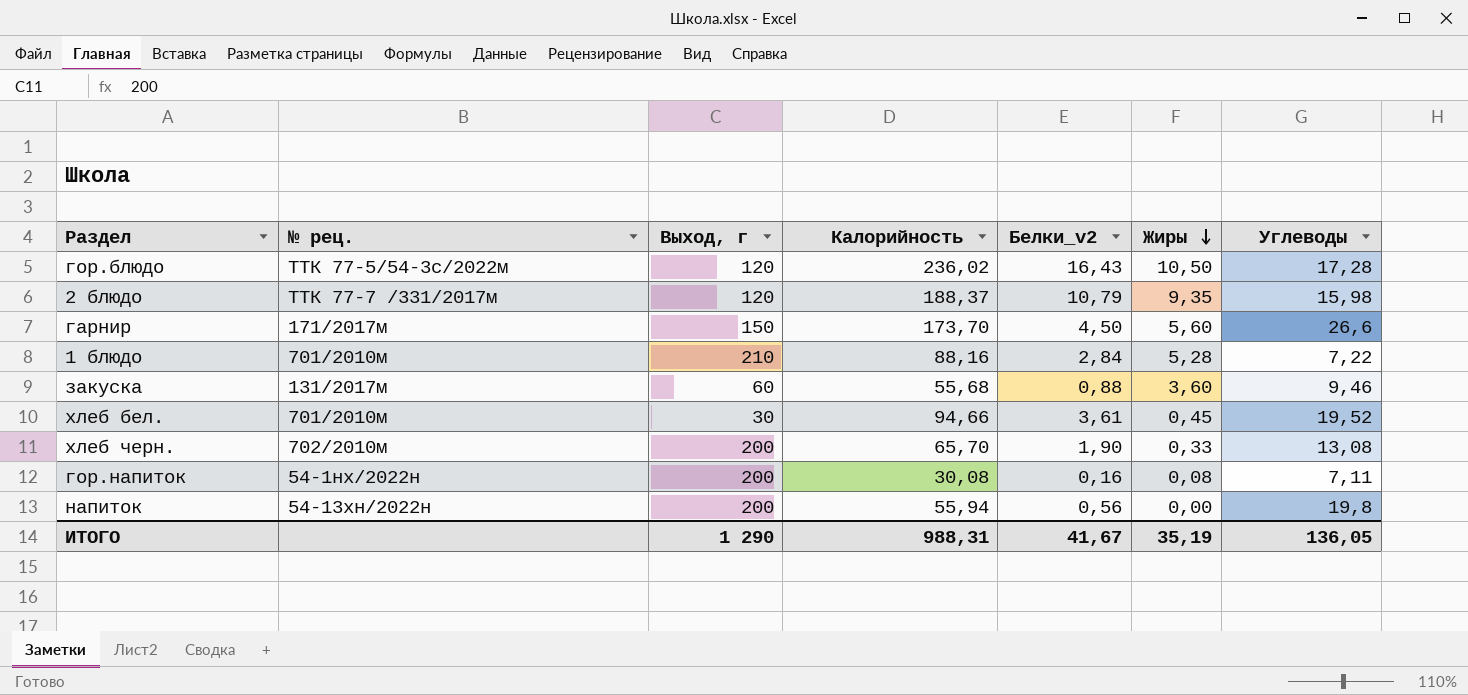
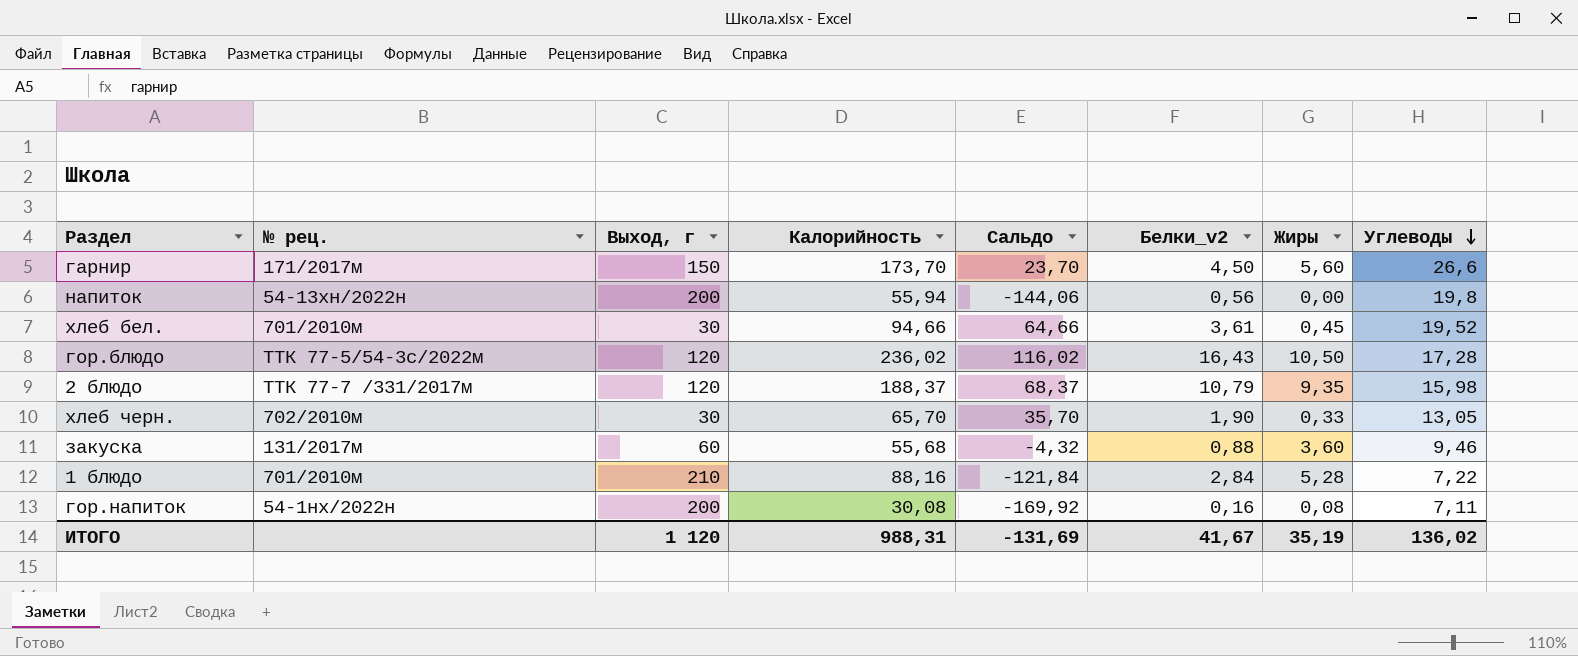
row order: Жиры descending -> Углеводы descending
column Сальдо | formula: none -> [Калорийность] - [Выход, г]
хлеб черн. | Выход, г: 200 -> 30
хлеб черн. | Углеводы: 13,08 -> 13,05
ИТОГО | Выход, г: 1 290 -> 1 120
ИТОГО | Углеводы: 136,05 -> 136,02

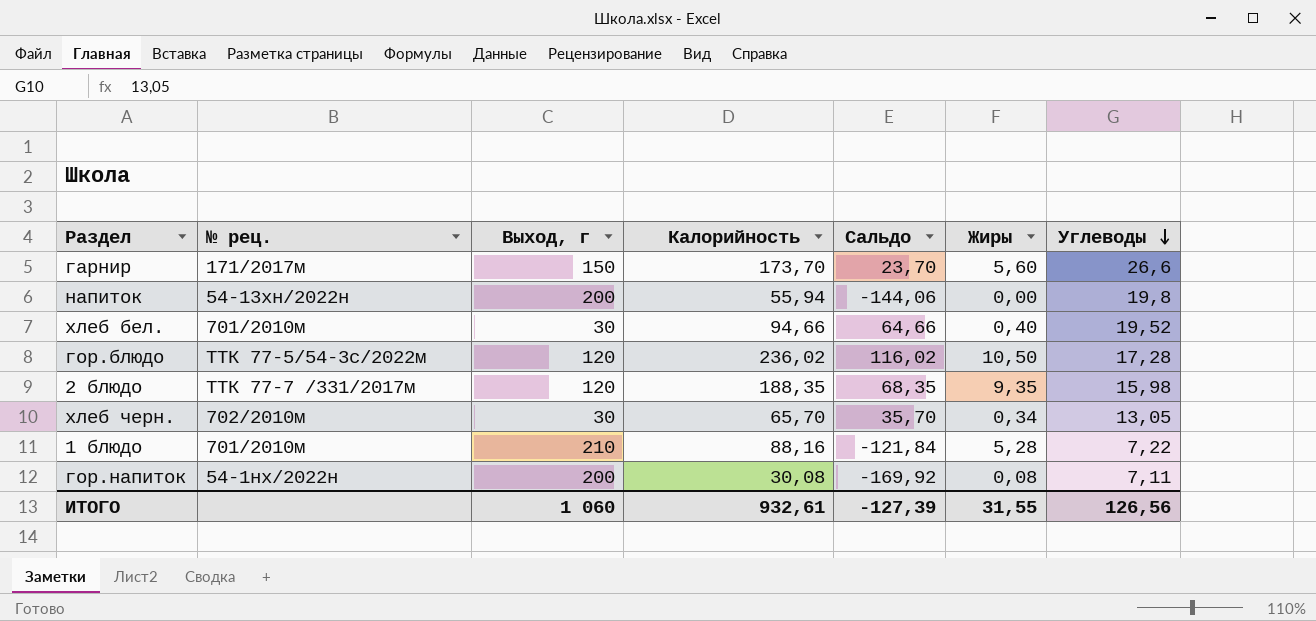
column Белки_v2 | position: 6 -> none
row закуска: 131/2017м | 60 | 55,68 | -4,32 | 0,88 | 3,60 | 9,46 -> none
хлеб бел. | Жиры: 0,45 -> 0,40
2 блюдо | Калорийность: 188,37 -> 188,35
2 блюдо | Сальдо: 68,37 -> 68,35
хлеб черн. | Жиры: 0,33 -> 0,34
ИТОГО | Выход, г: 1 120 -> 1 060
ИТОГО | Калорийность: 988,31 -> 932,61
ИТОГО | Сальдо: -131,69 -> -127,39
ИТОГО | Жиры: 35,19 -> 31,55
ИТОГО | Углеводы: 136,02 -> 126,56

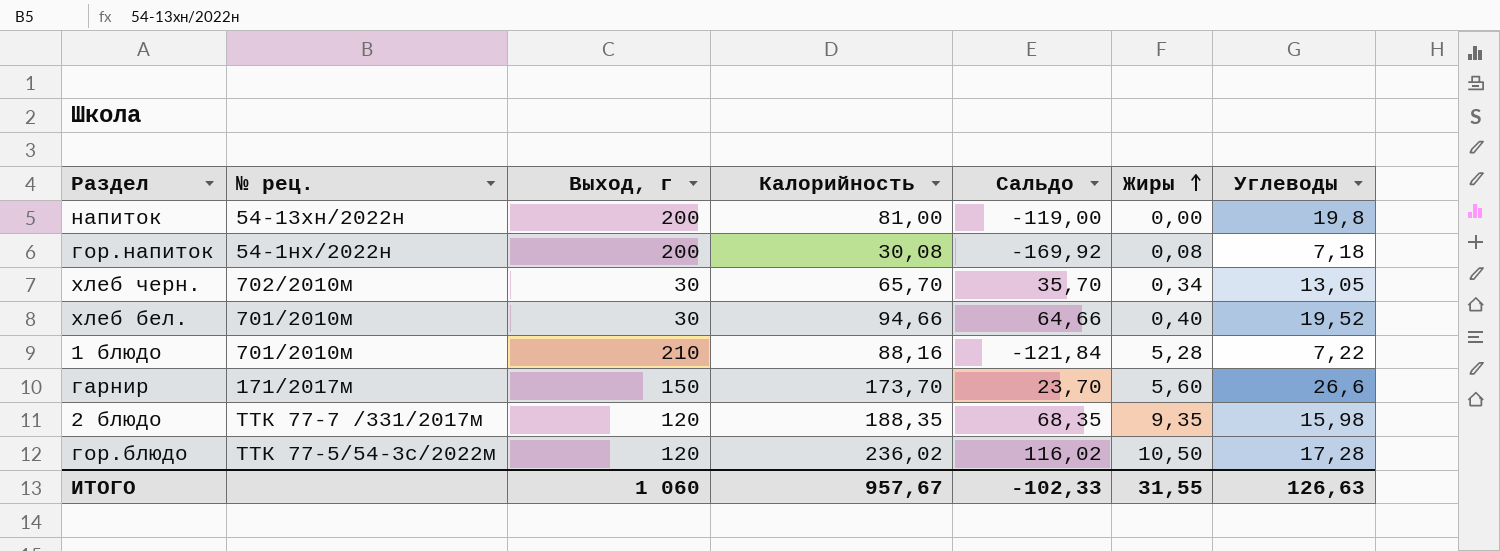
row order: Углеводы descending -> Жиры ascending
напиток | Калорийность: 55,94 -> 81,00
напиток | Сальдо: -144,06 -> -119,00
гор.напиток | Углеводы: 7,11 -> 7,18
ИТОГО | Калорийность: 932,61 -> 957,67
ИТОГО | Сальдо: -127,39 -> -102,33
ИТОГО | Углеводы: 126,56 -> 126,63

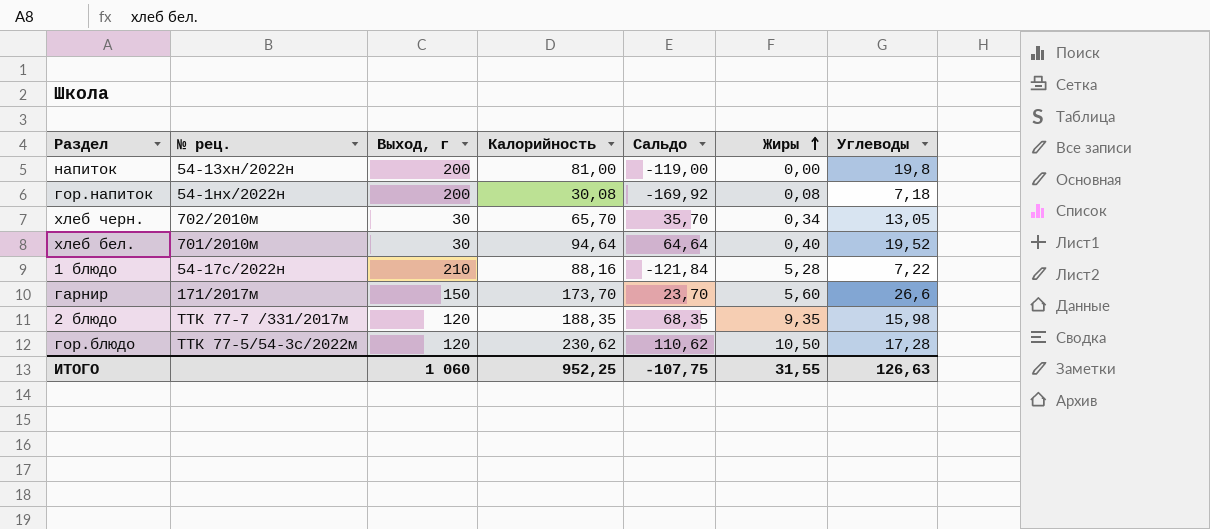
хлеб бел. | Калорийность: 94,66 -> 94,64
хлеб бел. | Сальдо: 64,66 -> 64,64
1 блюдо | № рец.: 701/2010м -> 54-17с/2022н
гор.блюдо | Калорийность: 236,02 -> 230,62
гор.блюдо | Сальдо: 116,02 -> 110,62
ИТОГО | Калорийность: 957,67 -> 952,25
ИТОГО | Сальдо: -102,33 -> -107,75

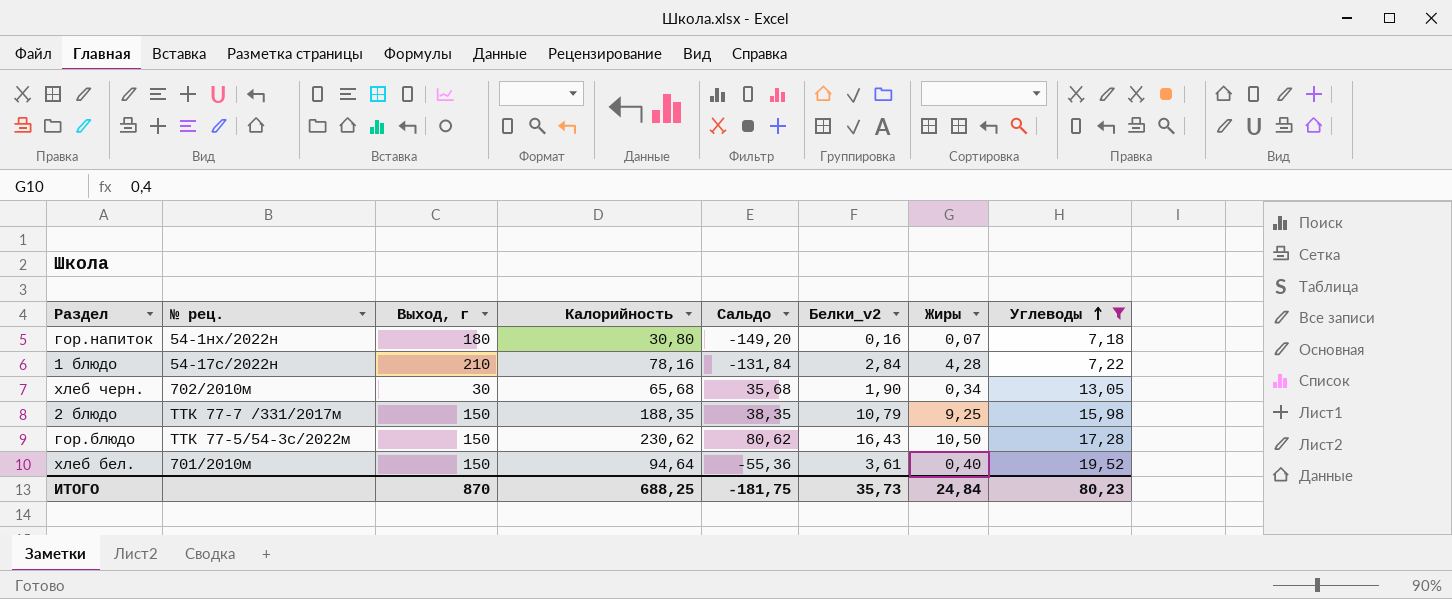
filter: none -> Углеводы <= 19,52
row order: Жиры ascending -> Углеводы ascending
column Белки_v2 | position: none -> 6
гор.напиток | Выход, г: 200 -> 180
гор.напиток | Калорийность: 30,08 -> 30,80
гор.напиток | Сальдо: -169,92 -> -149,20
гор.напиток | Жиры: 0,08 -> 0,07
1 блюдо | Калорийность: 88,16 -> 78,16
1 блюдо | Сальдо: -121,84 -> -131,84
1 блюдо | Жиры: 5,28 -> 4,28
хлеб черн. | Калорийность: 65,70 -> 65,68
хлеб черн. | Сальдо: 35,70 -> 35,68
2 блюдо | Выход, г: 120 -> 150
2 блюдо | Сальдо: 68,35 -> 38,35
2 блюдо | Жиры: 9,35 -> 9,25
гор.блюдо | Выход, г: 120 -> 150
гор.блюдо | Сальдо: 110,62 -> 80,62
хлеб бел. | Выход, г: 30 -> 150
хлеб бел. | Сальдо: 64,64 -> -55,36
ИТОГО | Выход, г: 1 060 -> 870
ИТОГО | Калорийность: 952,25 -> 688,25
ИТОГО | Сальдо: -107,75 -> -181,75
ИТОГО | Жиры: 31,55 -> 24,84
ИТОГО | Углеводы: 126,63 -> 80,23

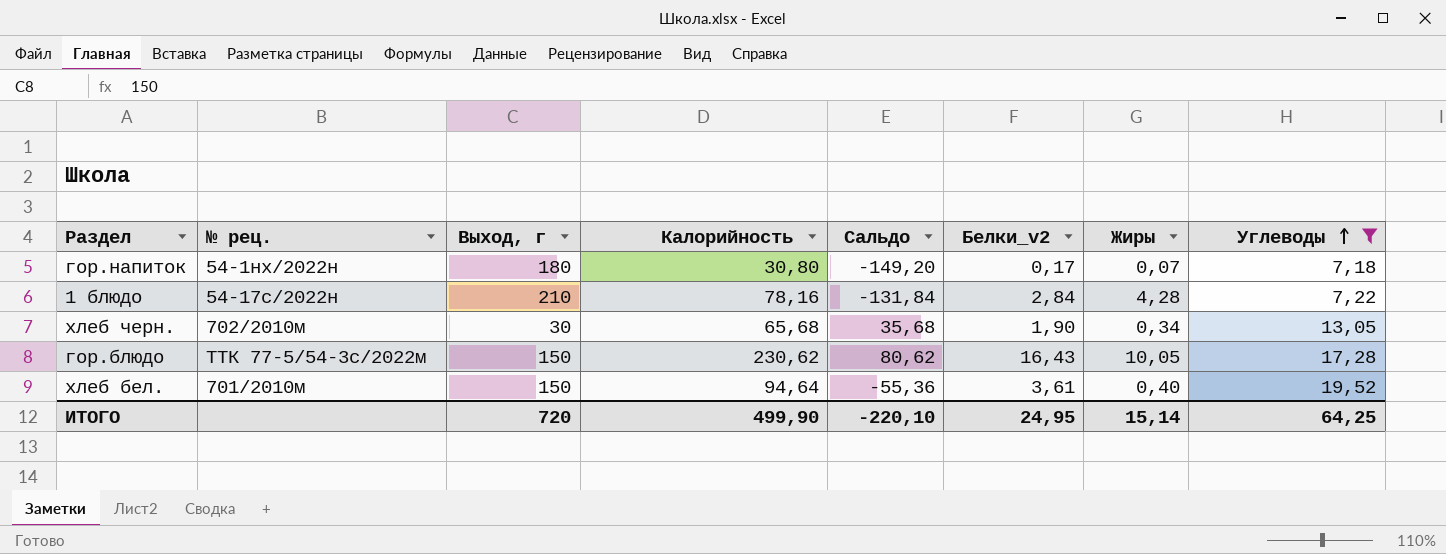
row 2 блюдо: ТТК 77-7 /331/2017м | 150 | 188,35 | 38,35 | 10,79 | 9,25 | 15,98 -> none
гор.напиток | Белки_v2: 0,16 -> 0,17
гор.блюдо | Жиры: 10,50 -> 10,05
ИТОГО | Выход, г: 870 -> 720
ИТОГО | Калорийность: 688,25 -> 499,90
ИТОГО | Сальдо: -181,75 -> -220,10
ИТОГО | Белки_v2: 35,73 -> 24,95
ИТОГО | Жиры: 24,84 -> 15,14
ИТОГО | Углеводы: 80,23 -> 64,25

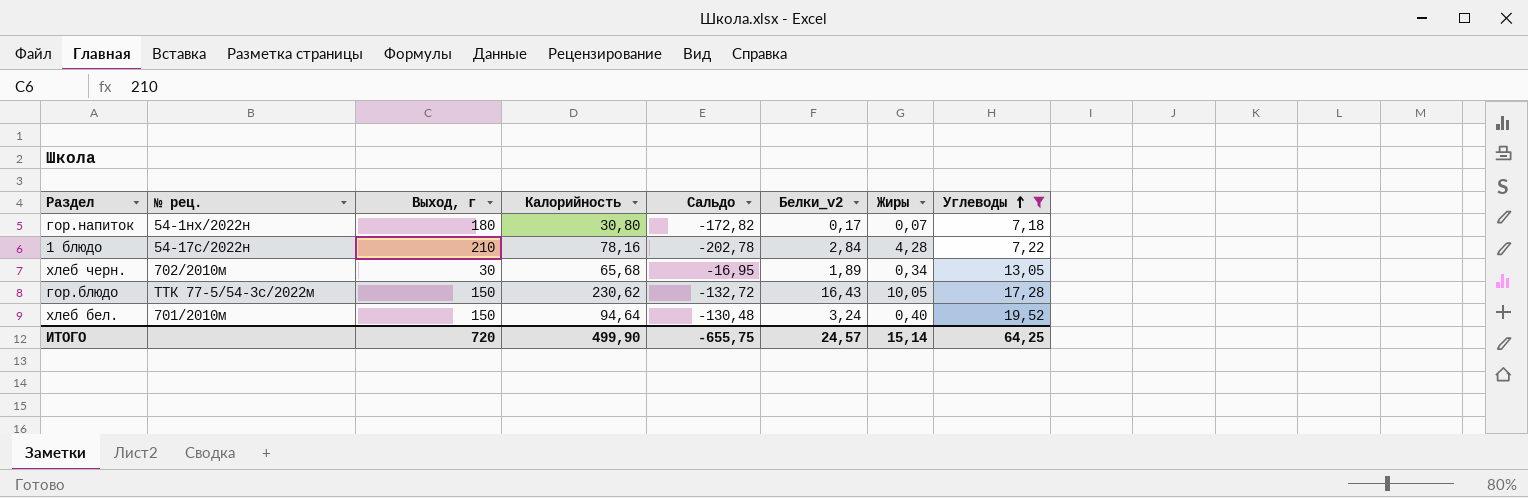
column Сальдо | formula: [Калорийность] - [Выход, г] -> [Углеводы] - [Выход, г]
хлеб черн. | Белки_v2: 1,90 -> 1,89
хлеб бел. | Белки_v2: 3,61 -> 3,24
ИТОГО | Сальдо: -220,10 -> -655,75
ИТОГО | Белки_v2: 24,95 -> 24,57

